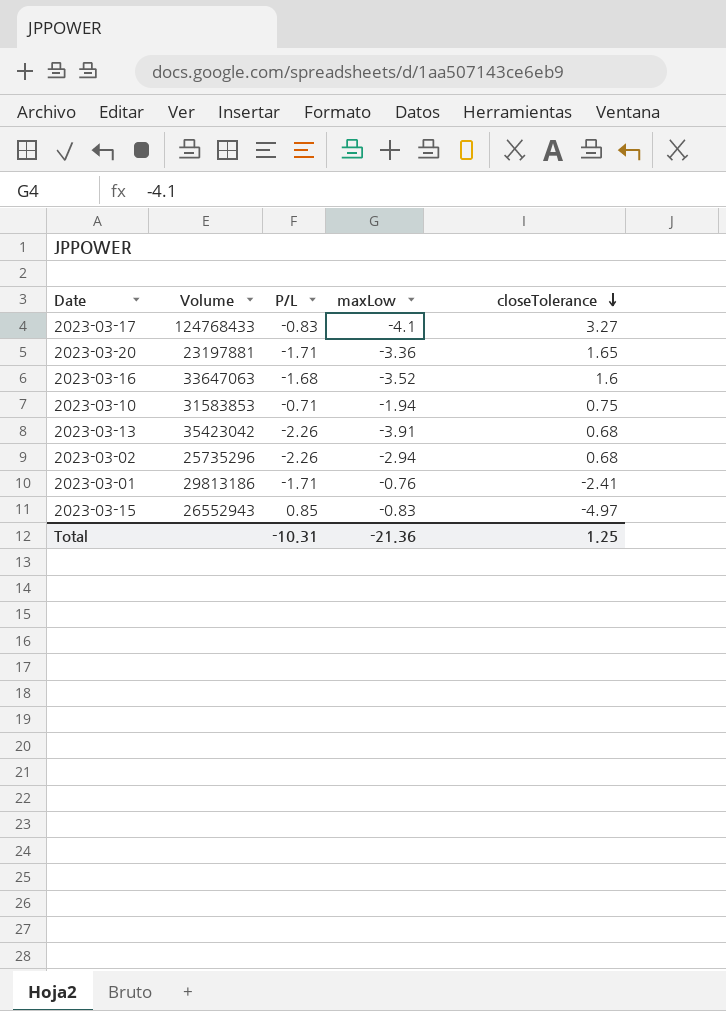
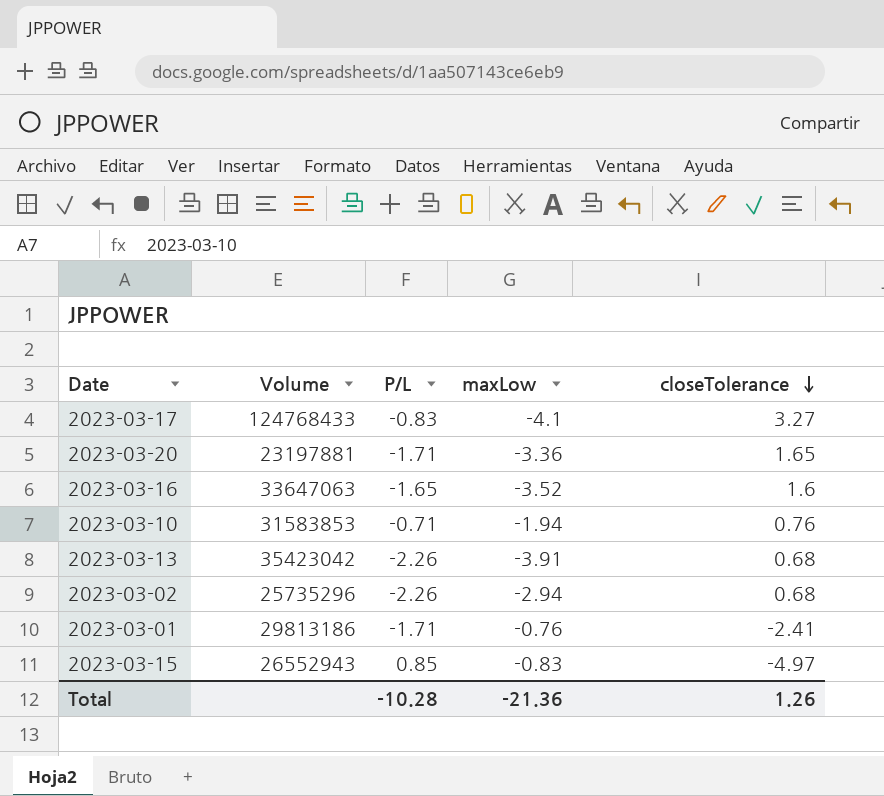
2023-03-16 | P/L: -1.68 -> -1.65
2023-03-10 | closeTolerance: 0.75 -> 0.76
Total | P/L: -10.31 -> -10.28
Total | closeTolerance: 1.25 -> 1.26

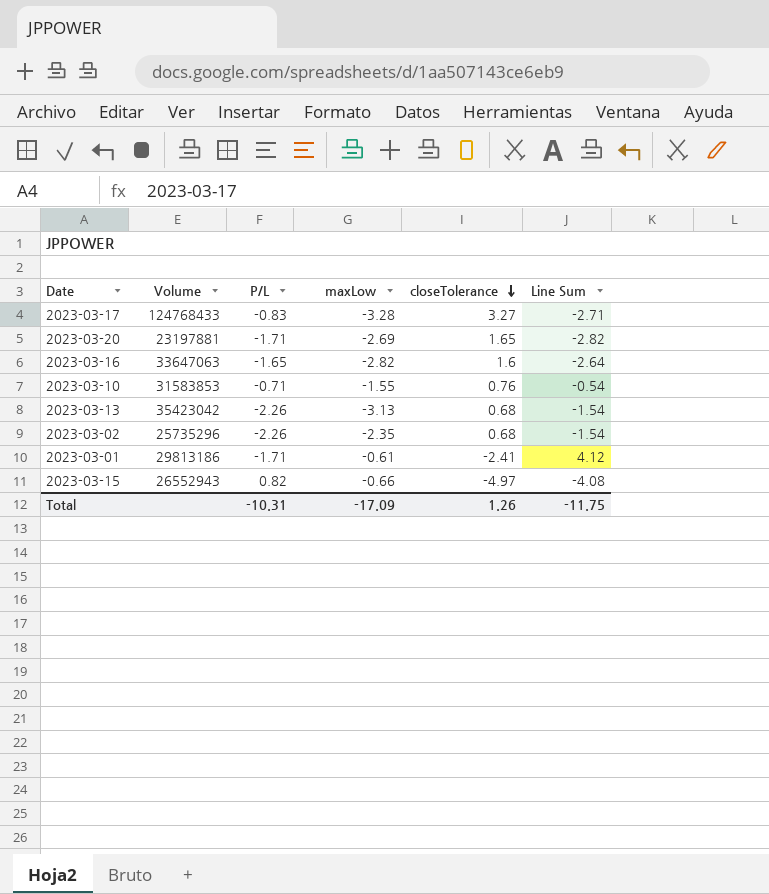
column Line Sum | formula: none -> [P/L] * [closeTolerance]
2023-03-17 | maxLow: -4.1 -> -3.28
2023-03-20 | maxLow: -3.36 -> -2.69
2023-03-16 | maxLow: -3.52 -> -2.82
2023-03-10 | maxLow: -1.94 -> -1.55
2023-03-13 | maxLow: -3.91 -> -3.13
2023-03-02 | maxLow: -2.94 -> -2.35
2023-03-01 | maxLow: -0.76 -> -0.61
2023-03-15 | P/L: 0.85 -> 0.82
2023-03-15 | maxLow: -0.83 -> -0.66
Total | P/L: -10.28 -> -10.31
Total | maxLow: -21.36 -> -17.09

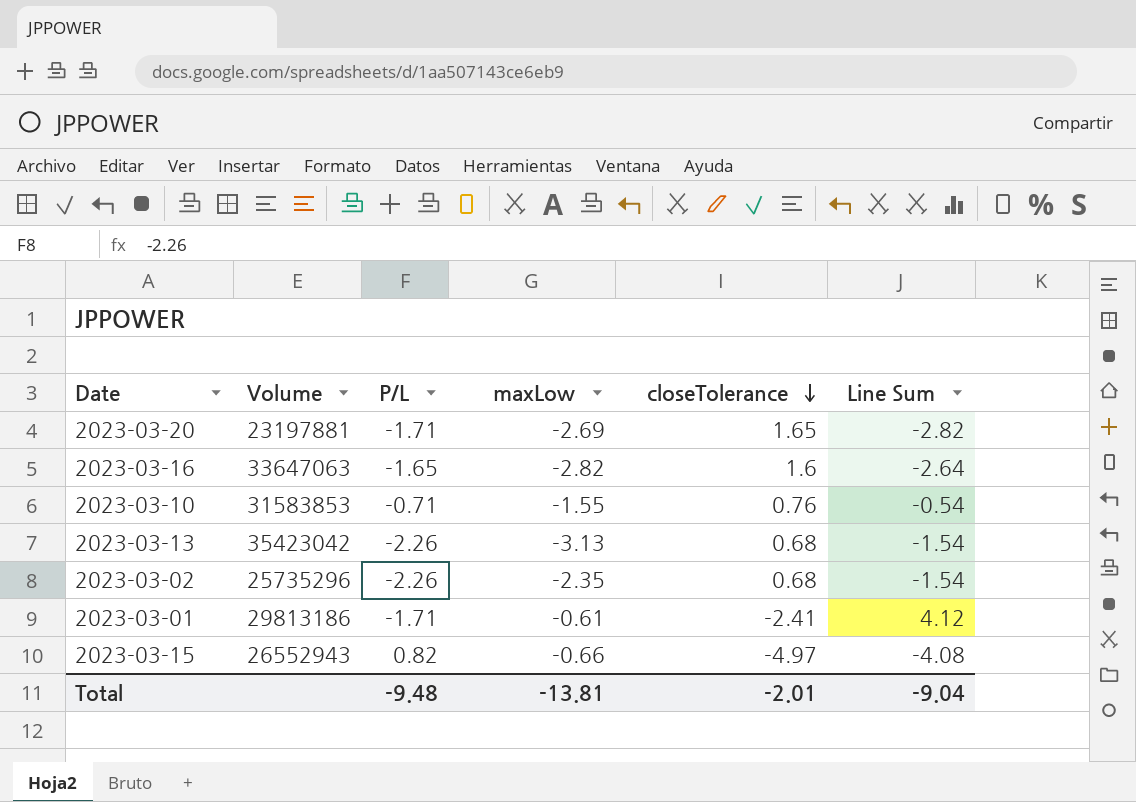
row 2023-03-17: 124768433 | -0.83 | -3.28 | 3.27 | -2.71 -> none
Total | P/L: -10.31 -> -9.48
Total | maxLow: -17.09 -> -13.81
Total | closeTolerance: 1.26 -> -2.01
Total | Line Sum: -11.75 -> -9.04

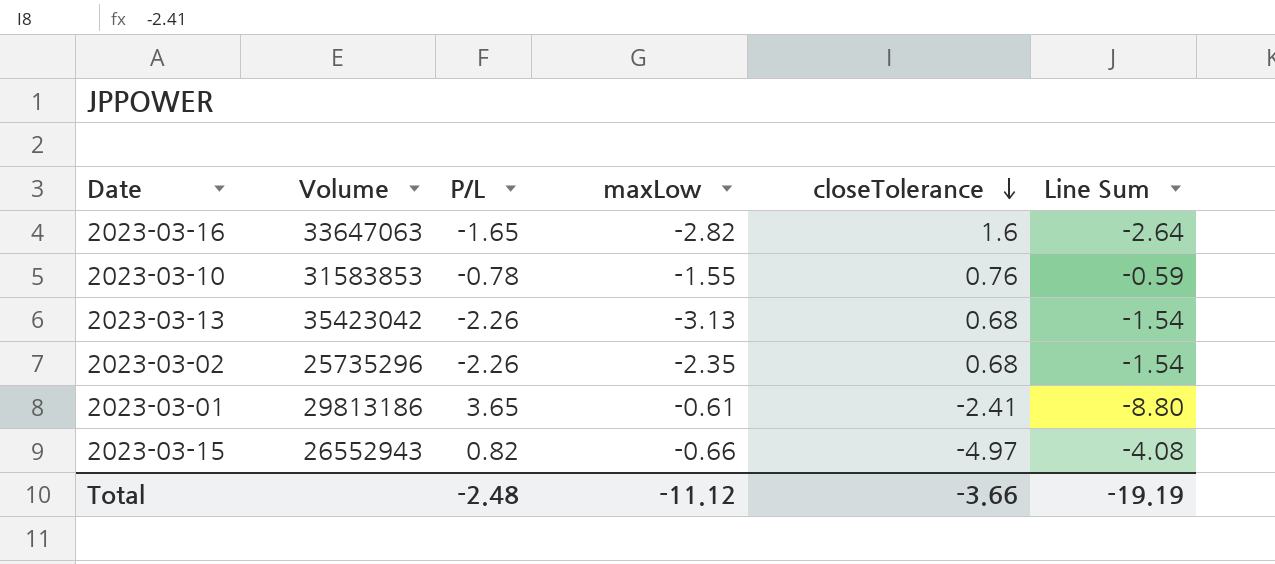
row 2023-03-20: 23197881 | -1.71 | -2.69 | 1.65 | -2.82 -> none
2023-03-10 | P/L: -0.71 -> -0.78
2023-03-10 | Line Sum: -0.54 -> -0.59
2023-03-01 | P/L: -1.71 -> 3.65
2023-03-01 | Line Sum: 4.12 -> -8.80
Total | P/L: -9.48 -> -2.48
Total | maxLow: -13.81 -> -11.12
Total | closeTolerance: -2.01 -> -3.66
Total | Line Sum: -9.04 -> -19.19

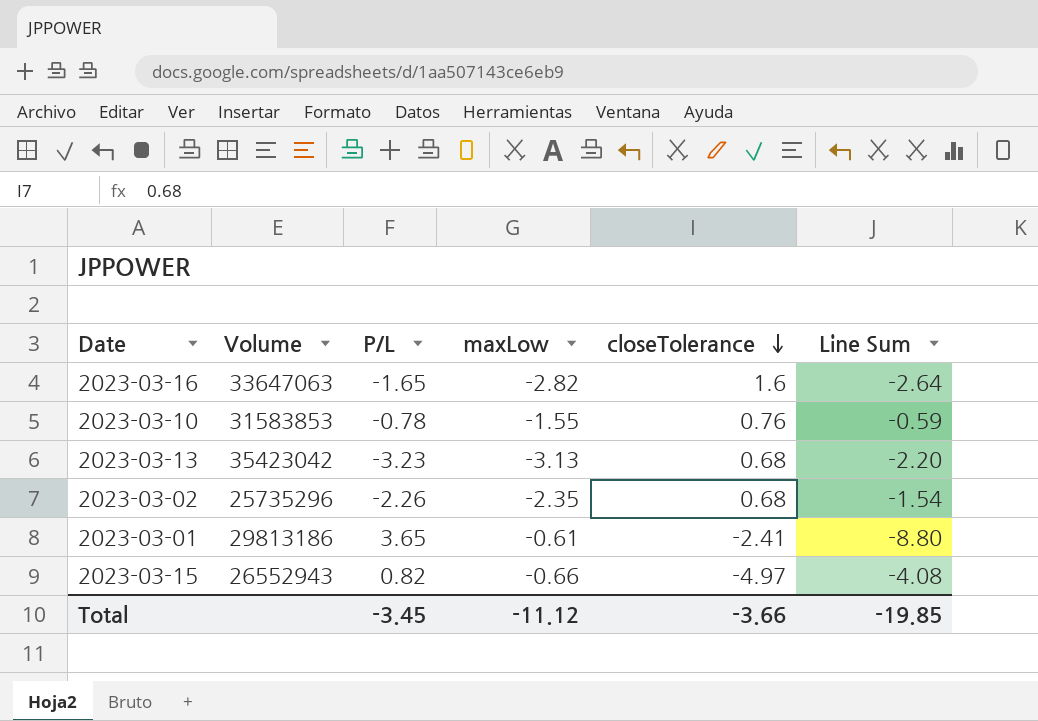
2023-03-13 | P/L: -2.26 -> -3.23
2023-03-13 | Line Sum: -1.54 -> -2.20
Total | P/L: -2.48 -> -3.45
Total | Line Sum: -19.19 -> -19.85

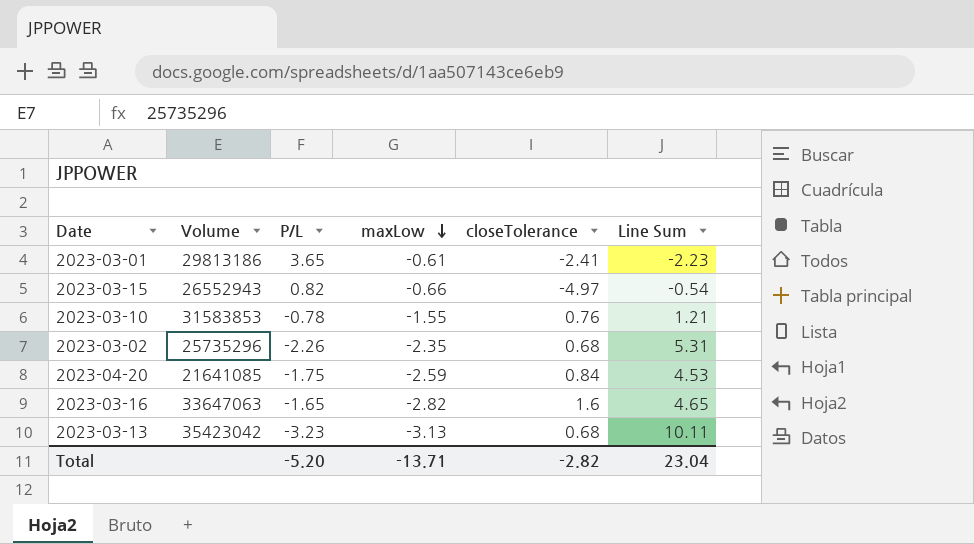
row order: closeTolerance descending -> maxLow descending
column Line Sum | formula: [P/L] * [closeTolerance] -> [P/L] * [maxLow]
row 2023-04-20: none -> 21641085 | -1.75 | -2.59 | 0.84 | 4.53
Total | P/L: -3.45 -> -5.20
Total | maxLow: -11.12 -> -13.71
Total | closeTolerance: -3.66 -> -2.82
Total | Line Sum: -19.85 -> 23.04

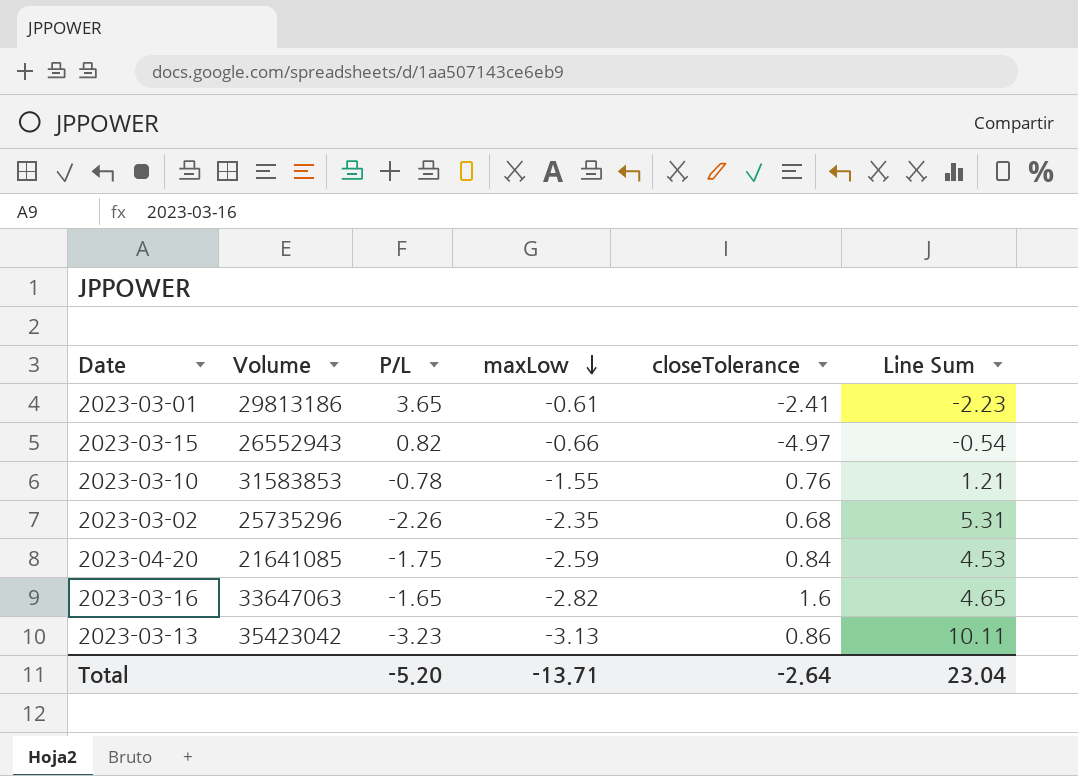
2023-03-13 | closeTolerance: 0.68 -> 0.86
Total | closeTolerance: -2.82 -> -2.64

